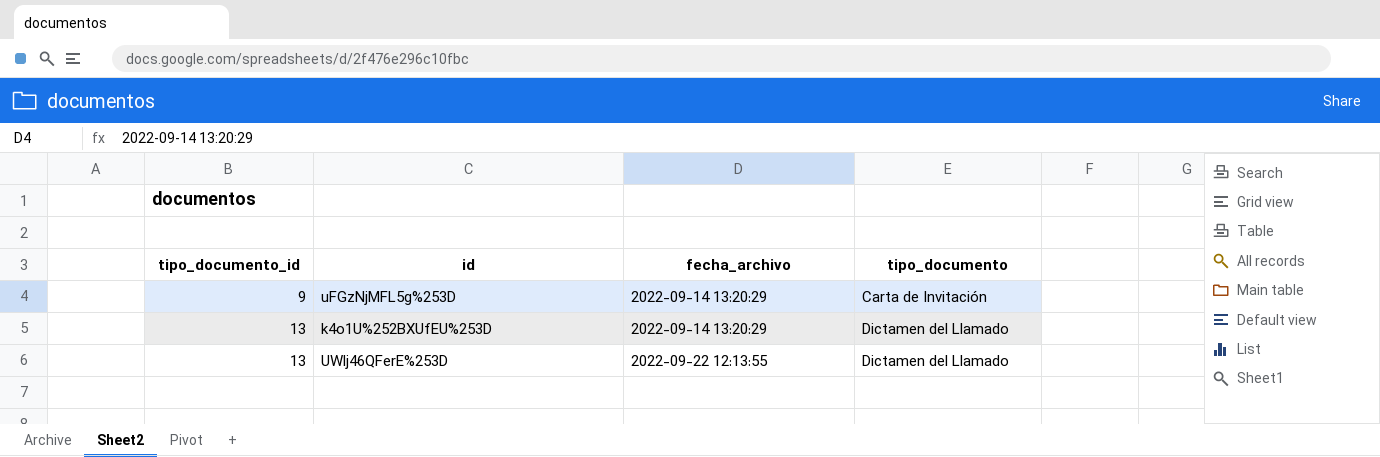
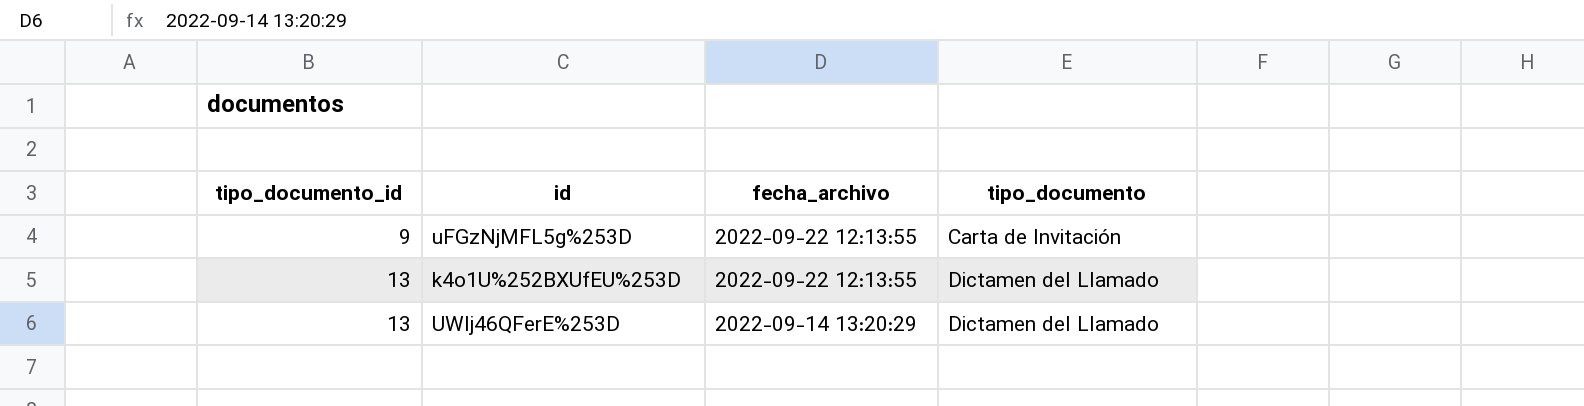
uFGzNjMFL5g%253D | fecha_archivo: 2022-09-14 13:20:29 -> 2022-09-22 12:13:55
k4o1U%252BXUfEU%253D | fecha_archivo: 2022-09-14 13:20:29 -> 2022-09-22 12:13:55
UWlj46QFerE%253D | fecha_archivo: 2022-09-22 12:13:55 -> 2022-09-14 13:20:29

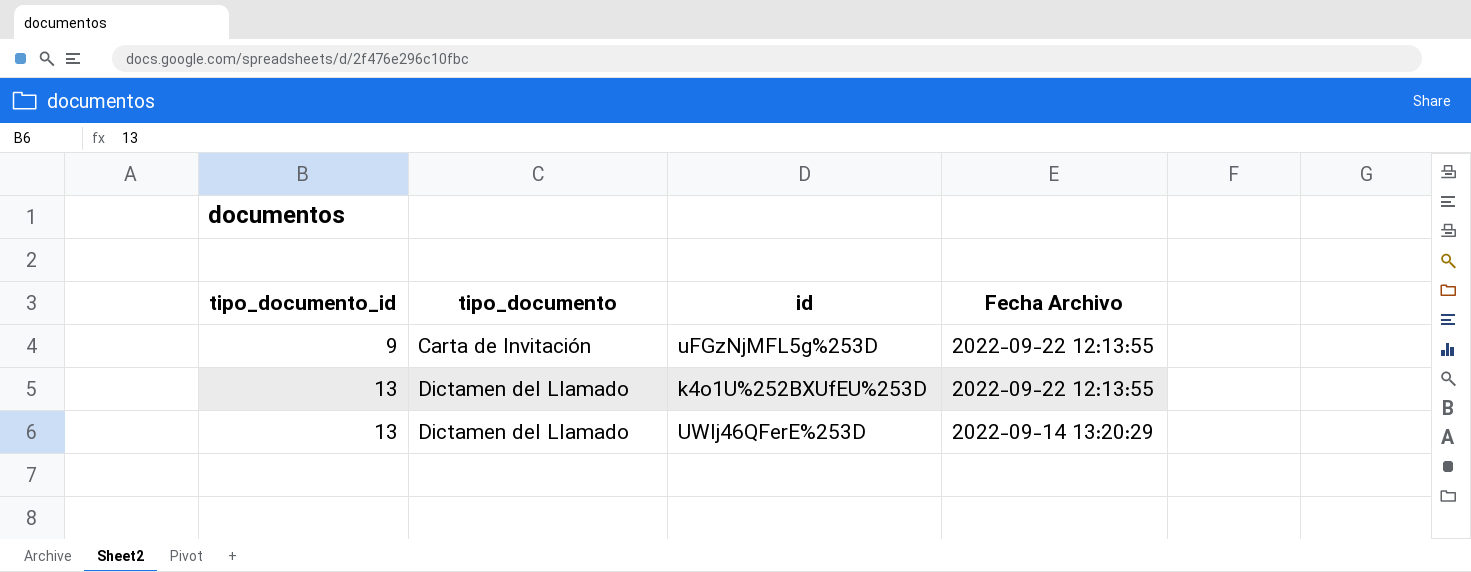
column tipo_documento | position: 4 -> 2
column name: fecha_archivo -> Fecha Archivo

